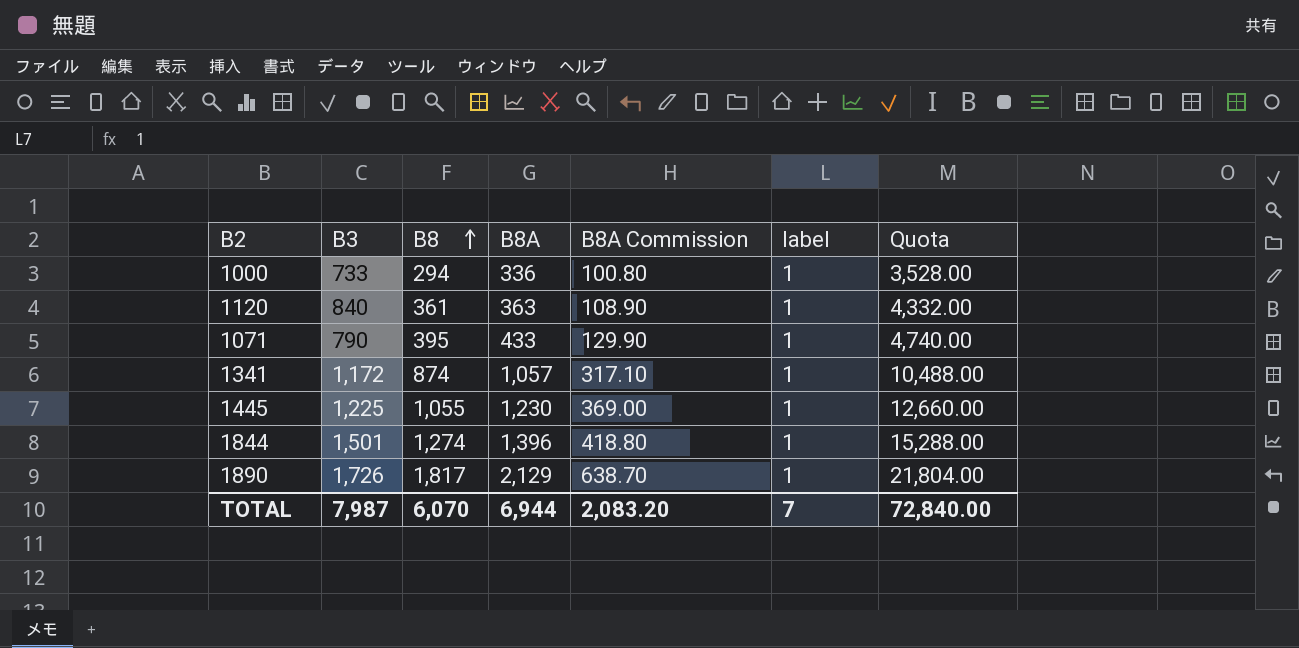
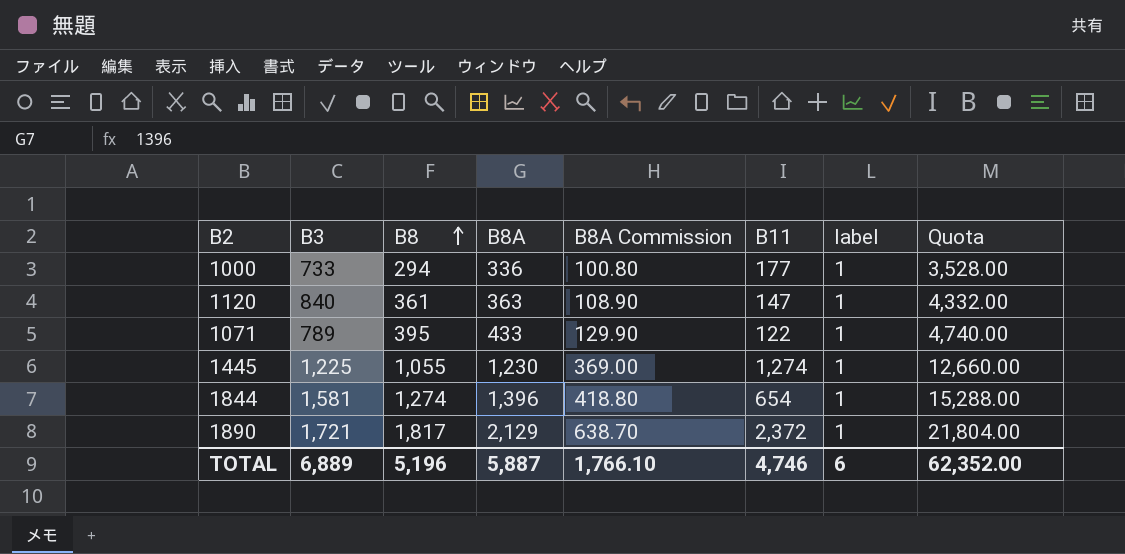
column B11 | position: none -> 6
row 1341: 1,172 | 874 | 1,057 | 317.10 | 1 | 10,488.00 -> none
1071 | B3: 790 -> 789
1844 | B3: 1,501 -> 1,581
1890 | B3: 1,726 -> 1,721
TOTAL | B3: 7,987 -> 6,889
TOTAL | B8: 6,070 -> 5,196
TOTAL | B8A: 6,944 -> 5,887
TOTAL | B8A Commission: 2,083.20 -> 1,766.10
TOTAL | label: 7 -> 6
TOTAL | Quota: 72,840.00 -> 62,352.00

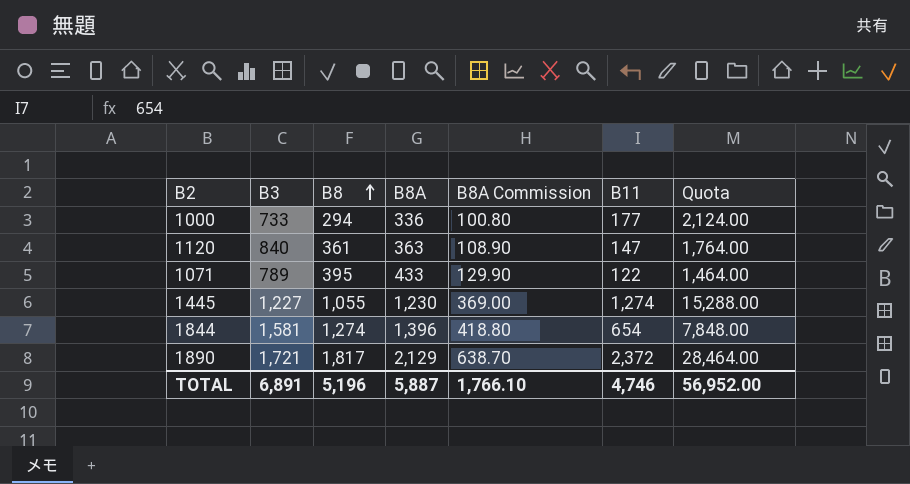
column label | position: 7 -> none
column Quota | formula: [B8] * 12 -> [B11] * 12
1445 | B3: 1,225 -> 1,227
TOTAL | B3: 6,889 -> 6,891
TOTAL | Quota: 62,352.00 -> 56,952.00

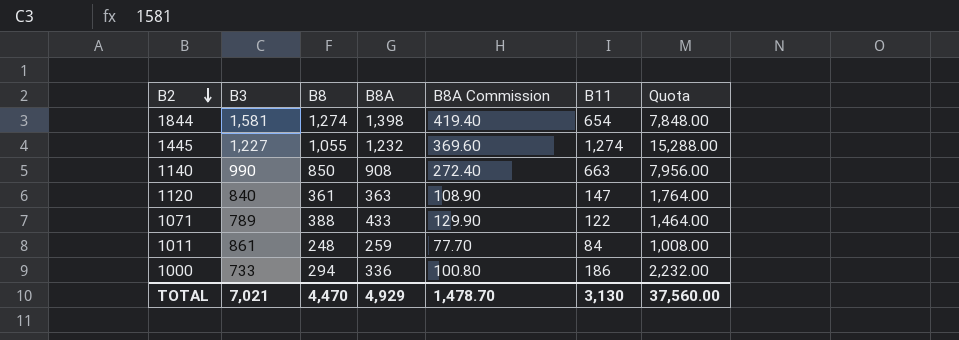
row order: B8 ascending -> B2 descending
row 1890: 1,721 | 1,817 | 2,129 | 638.70 | 2,372 | 28,464.00 -> none
1844 | B8A: 1,396 -> 1,398
1844 | B8A Commission: 418.80 -> 419.40
1445 | B8A: 1,230 -> 1,232
1445 | B8A Commission: 369.00 -> 369.60
row 1140: none -> 990 | 850 | 908 | 272.40 | 663 | 7,956.00
1071 | B8: 395 -> 388
row 1011: none -> 861 | 248 | 259 | 77.70 | 84 | 1,008.00
1000 | B11: 177 -> 186
1000 | Quota: 2,124.00 -> 2,232.00
TOTAL | B3: 6,891 -> 7,021
TOTAL | B8: 5,196 -> 4,470
TOTAL | B8A: 5,887 -> 4,929
TOTAL | B8A Commission: 1,766.10 -> 1,478.70
TOTAL | B11: 4,746 -> 3,130
TOTAL | Quota: 56,952.00 -> 37,560.00

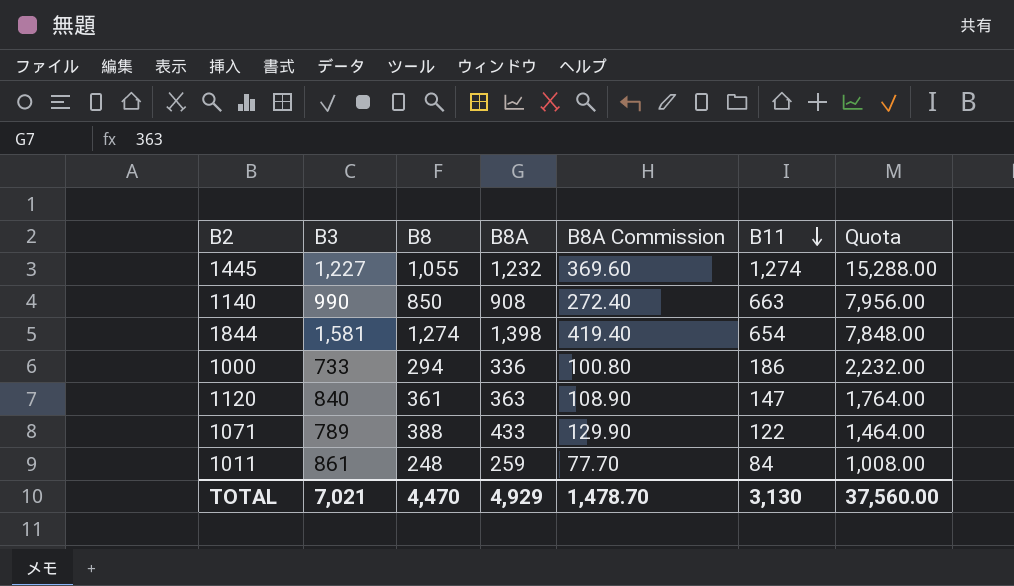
row order: B2 descending -> B11 descending

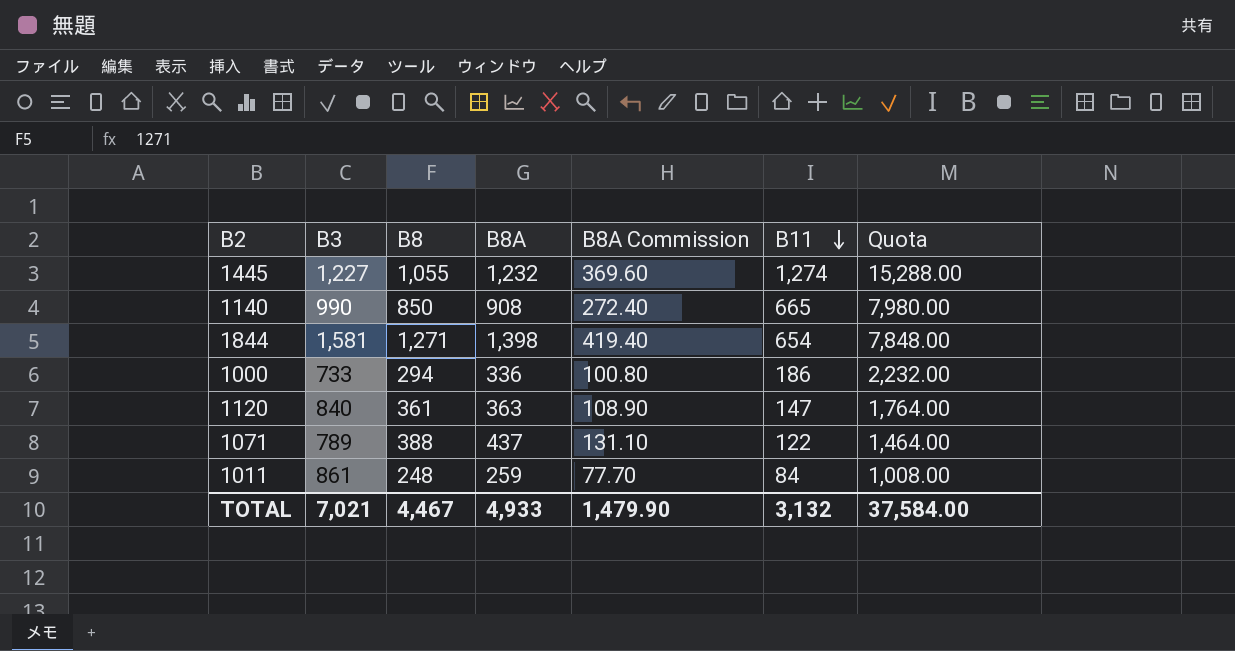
1140 | B11: 663 -> 665
1140 | Quota: 7,956.00 -> 7,980.00
1844 | B8: 1,274 -> 1,271
1071 | B8A: 433 -> 437
1071 | B8A Commission: 129.90 -> 131.10
TOTAL | B8: 4,470 -> 4,467
TOTAL | B8A: 4,929 -> 4,933
TOTAL | B8A Commission: 1,478.70 -> 1,479.90
TOTAL | B11: 3,130 -> 3,132
TOTAL | Quota: 37,560.00 -> 37,584.00

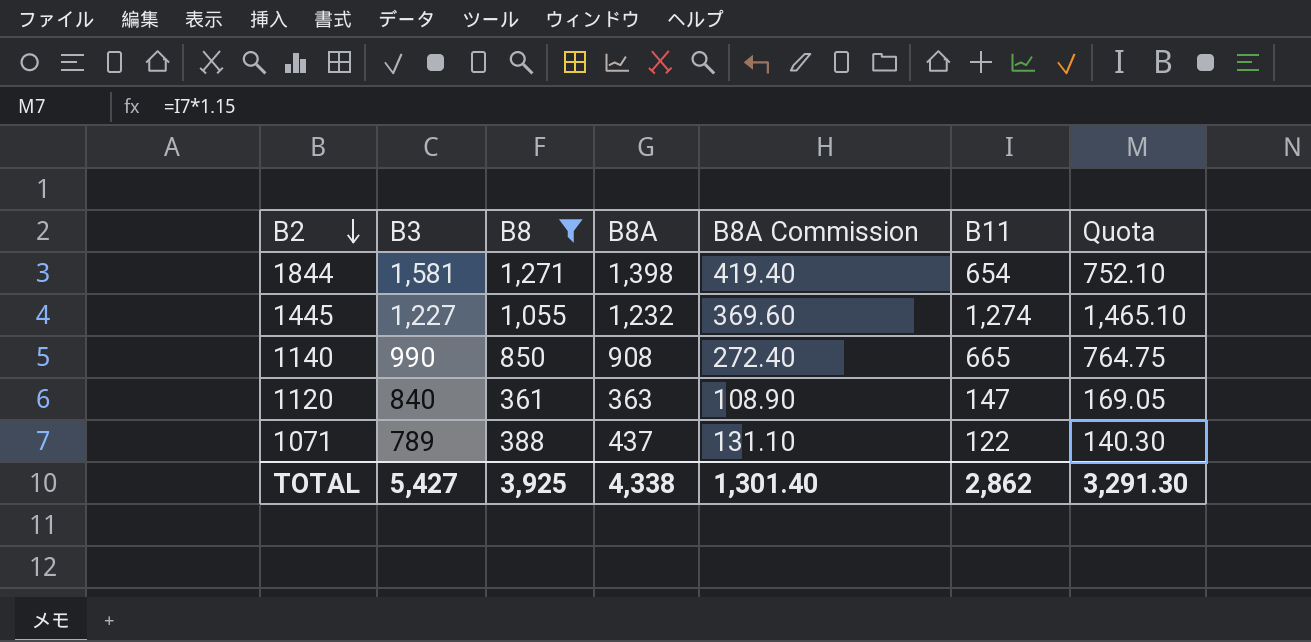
filter: none -> B8 >= 361
row order: B11 descending -> B2 descending
column Quota | formula: [B11] * 12 -> [B11] * 1.15
TOTAL | B3: 7,021 -> 5,427
TOTAL | B8: 4,467 -> 3,925
TOTAL | B8A: 4,933 -> 4,338
TOTAL | B8A Commission: 1,479.90 -> 1,301.40
TOTAL | B11: 3,132 -> 2,862
TOTAL | Quota: 37,584.00 -> 3,291.30

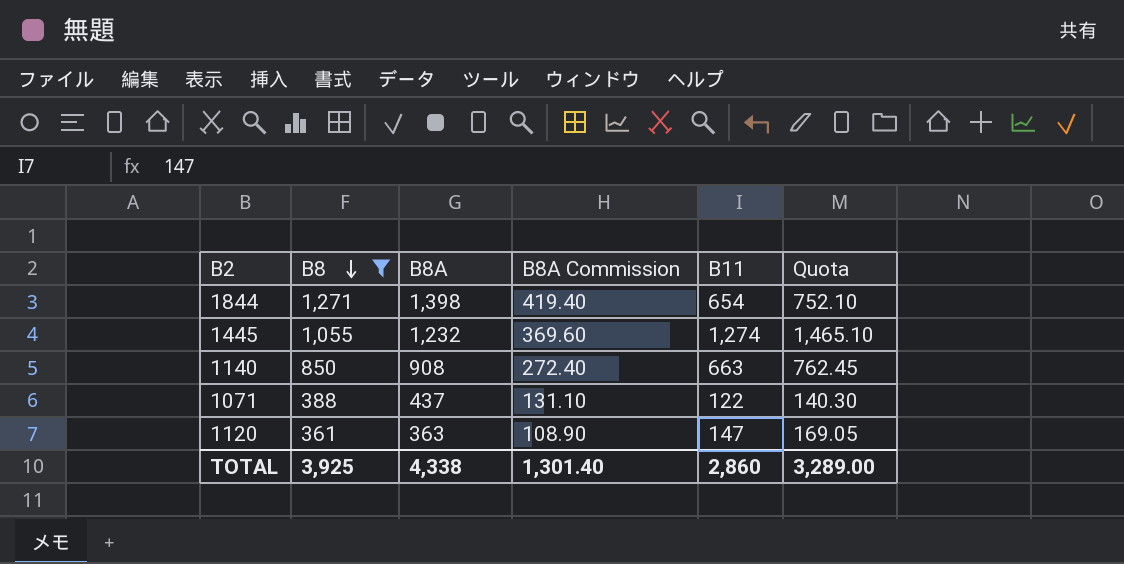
row order: B2 descending -> B8 descending
column B3 | position: 2 -> none
1140 | B11: 665 -> 663
1140 | Quota: 764.75 -> 762.45
TOTAL | B11: 2,862 -> 2,860
TOTAL | Quota: 3,291.30 -> 3,289.00

